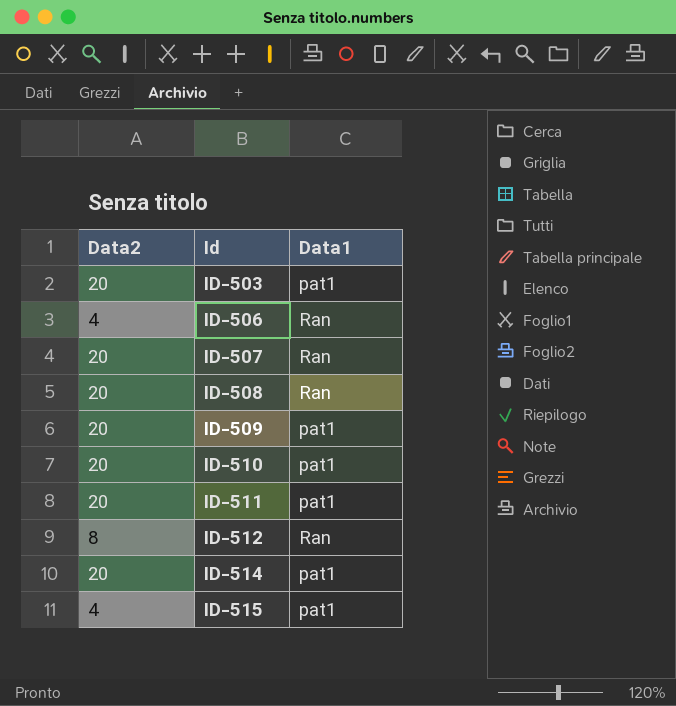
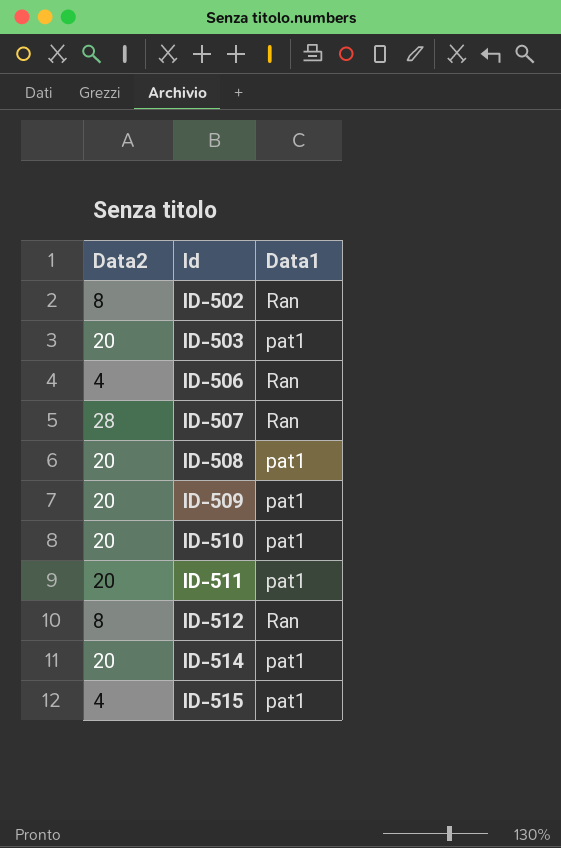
row ID-502: none -> 8 | Ran
ID-507 | Data2: 20 -> 28
ID-508 | Data1: Ran -> pat1

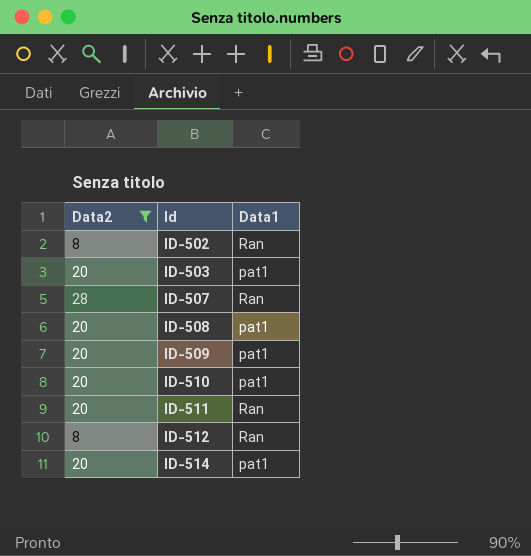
filter: none -> Data2 != 4
ID-511 | Data1: pat1 -> Ran

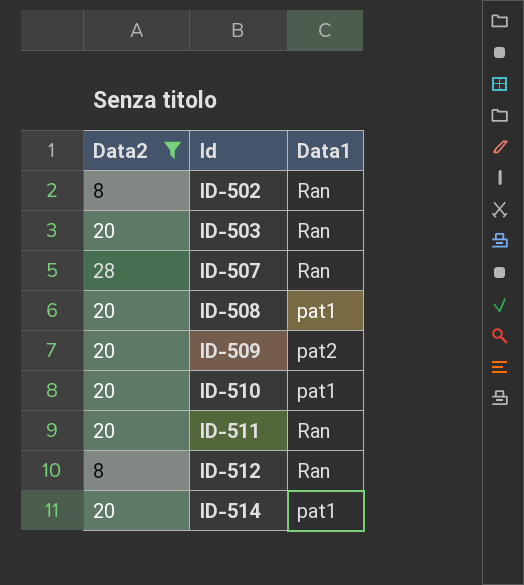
ID-503 | Data1: pat1 -> Ran
ID-509 | Data1: pat1 -> pat2

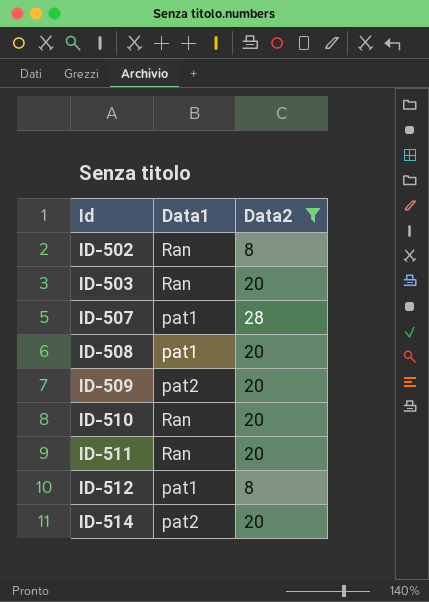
column Data2 | position: 1 -> 3
ID-507 | Data1: Ran -> pat1
ID-510 | Data1: pat1 -> Ran
ID-512 | Data1: Ran -> pat1
ID-514 | Data1: pat1 -> pat2

